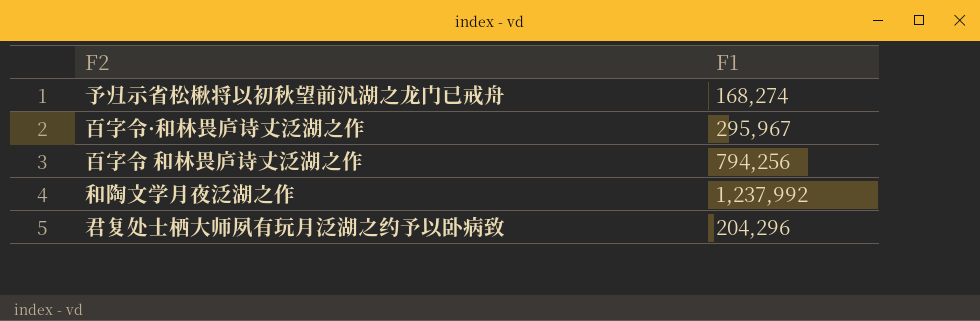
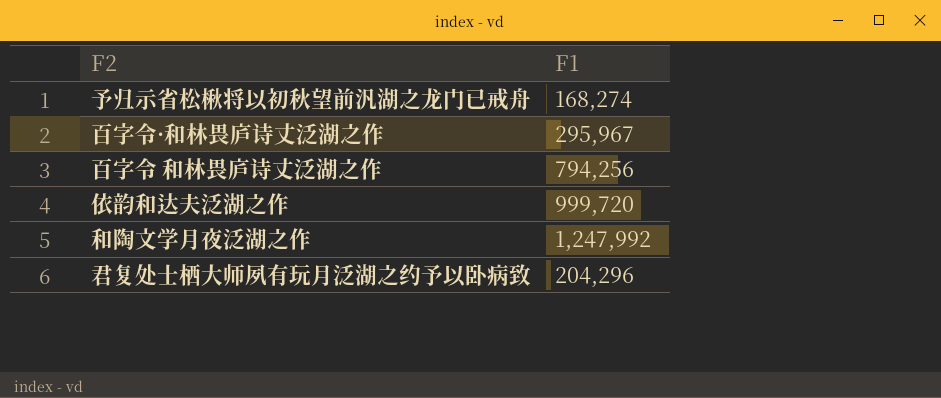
row 依韵和达夫泛湖之作: none -> 999,720
和陶文学月夜泛湖之作 | F1: 1,237,992 -> 1,247,992

